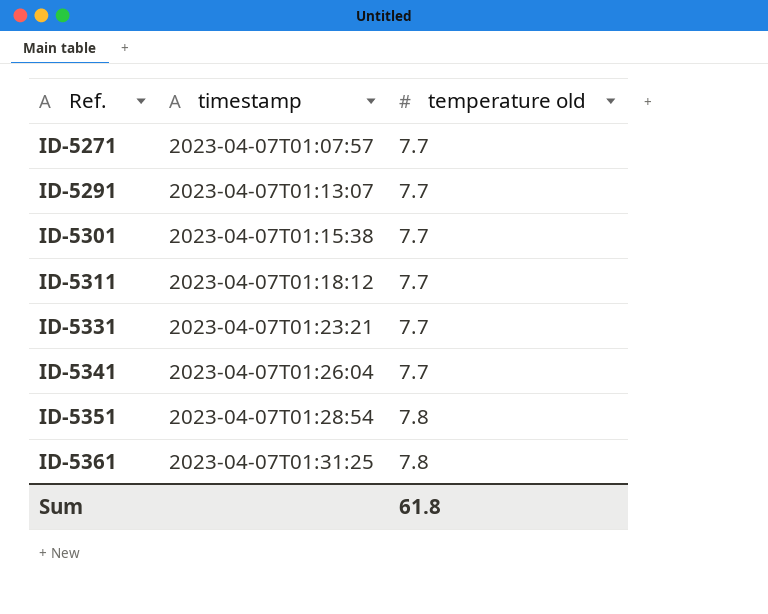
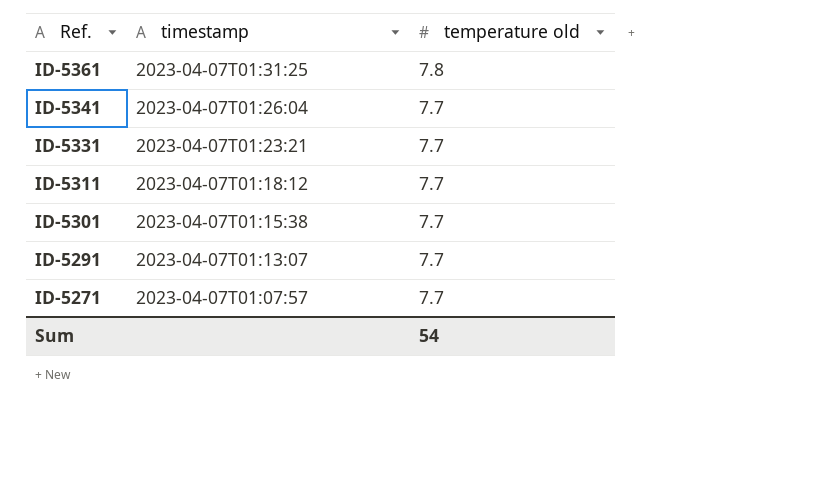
row order: Ref. ascending -> Ref. descending
row ID-5351: 2023-04-07T01:28:54 | 7.8 -> none
Sum | temperature old: 61.8 -> 54

